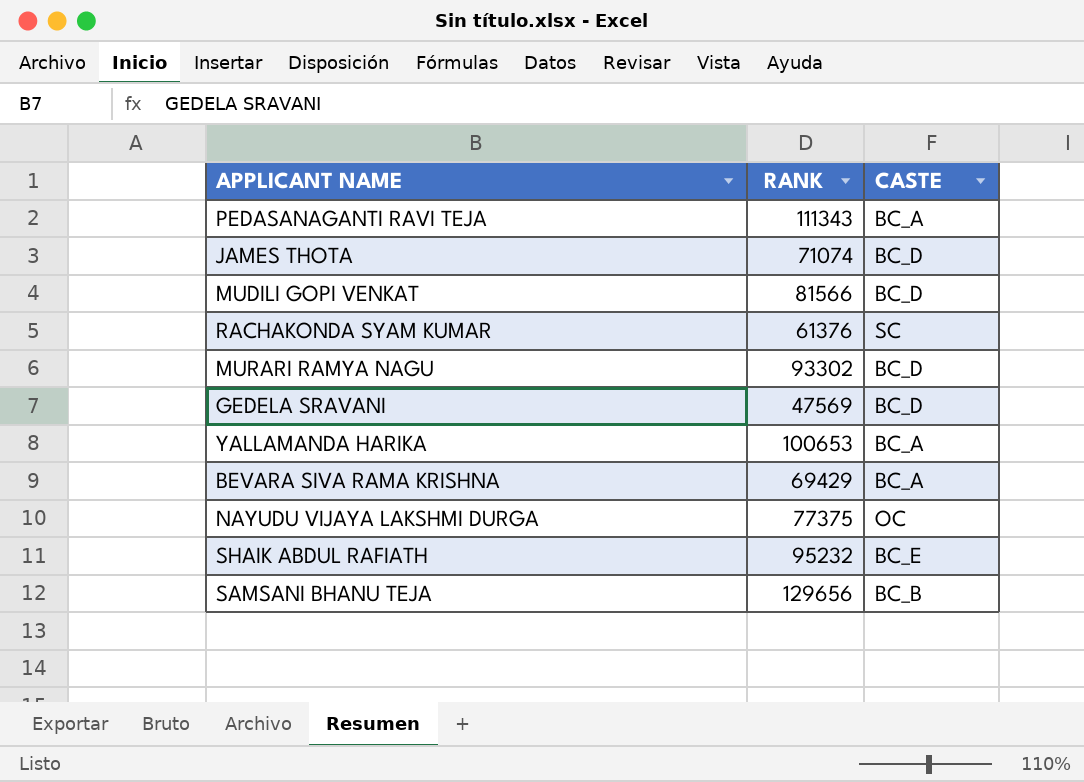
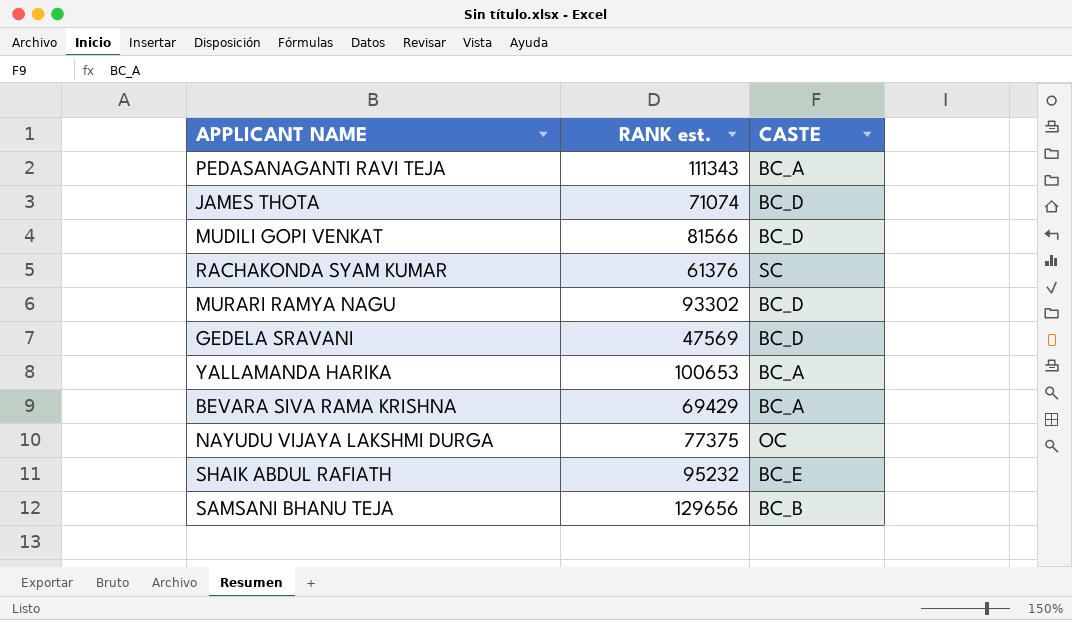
column name: RANK -> RANK est.

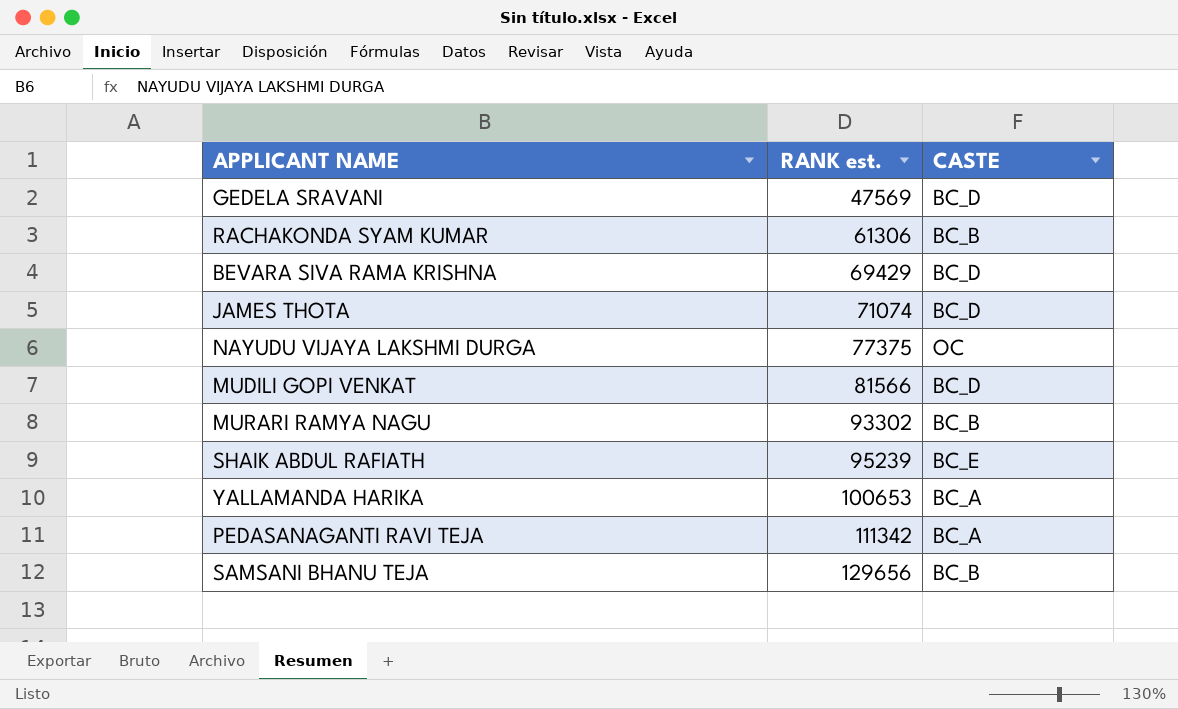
row order: none -> RANK est. ascending
RACHAKONDA SYAM KUMAR | RANK est.: 61376 -> 61306
RACHAKONDA SYAM KUMAR | CASTE: SC -> BC_B
BEVARA SIVA RAMA KRISHNA | CASTE: BC_A -> BC_D
MURARI RAMYA NAGU | CASTE: BC_D -> BC_B
SHAIK ABDUL RAFIATH | RANK est.: 95232 -> 95239
PEDASANAGANTI RAVI TEJA | RANK est.: 111343 -> 111342

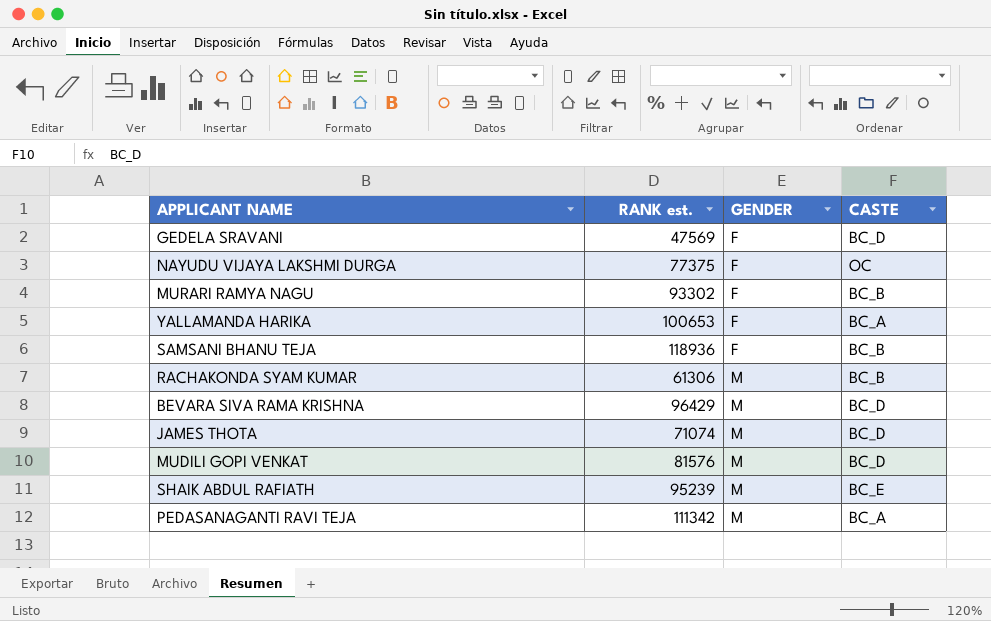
row order: RANK est. ascending -> GENDER ascending
column GENDER | position: none -> 3
SAMSANI BHANU TEJA | RANK est.: 129656 -> 118936
BEVARA SIVA RAMA KRISHNA | RANK est.: 69429 -> 96429
MUDILI GOPI VENKAT | RANK est.: 81566 -> 81576

